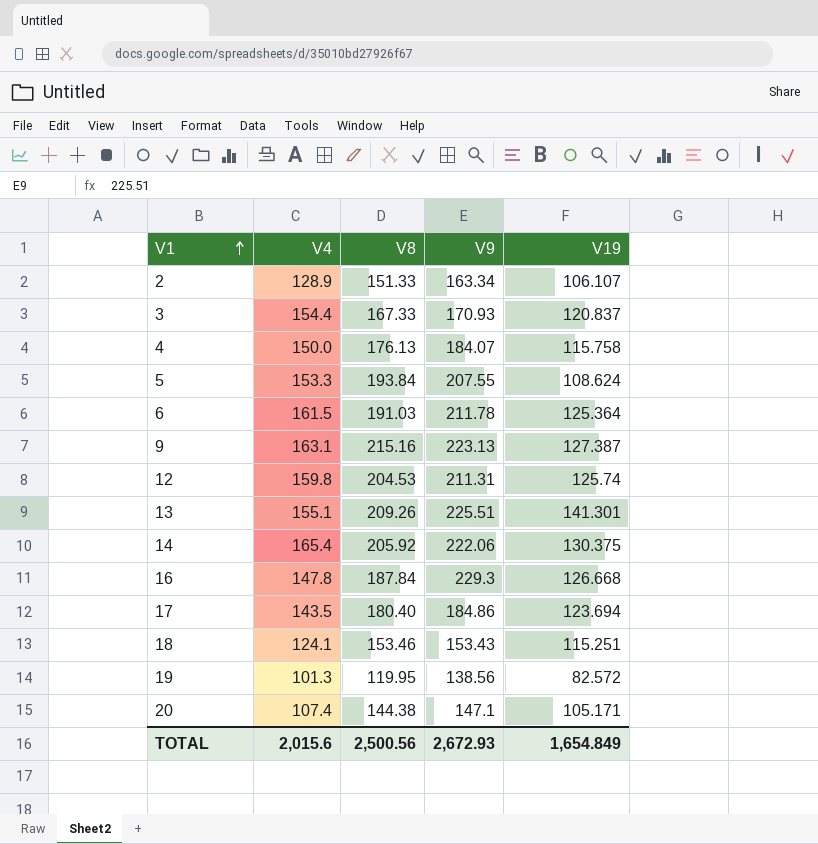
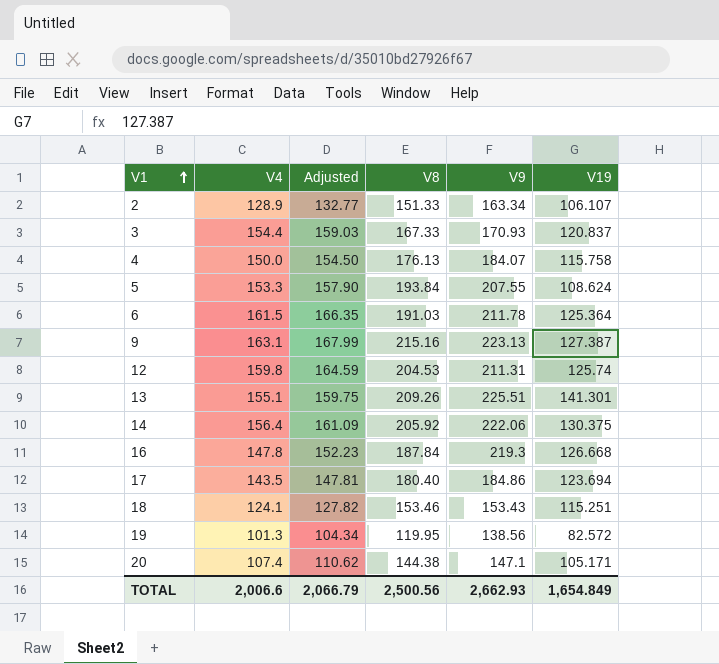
column Adjusted | formula: none -> [V4] * 1.03
14 | V4: 165.4 -> 156.4
16 | V9: 229.3 -> 219.3
TOTAL | V4: 2,015.6 -> 2,006.6
TOTAL | V9: 2,672.93 -> 2,662.93

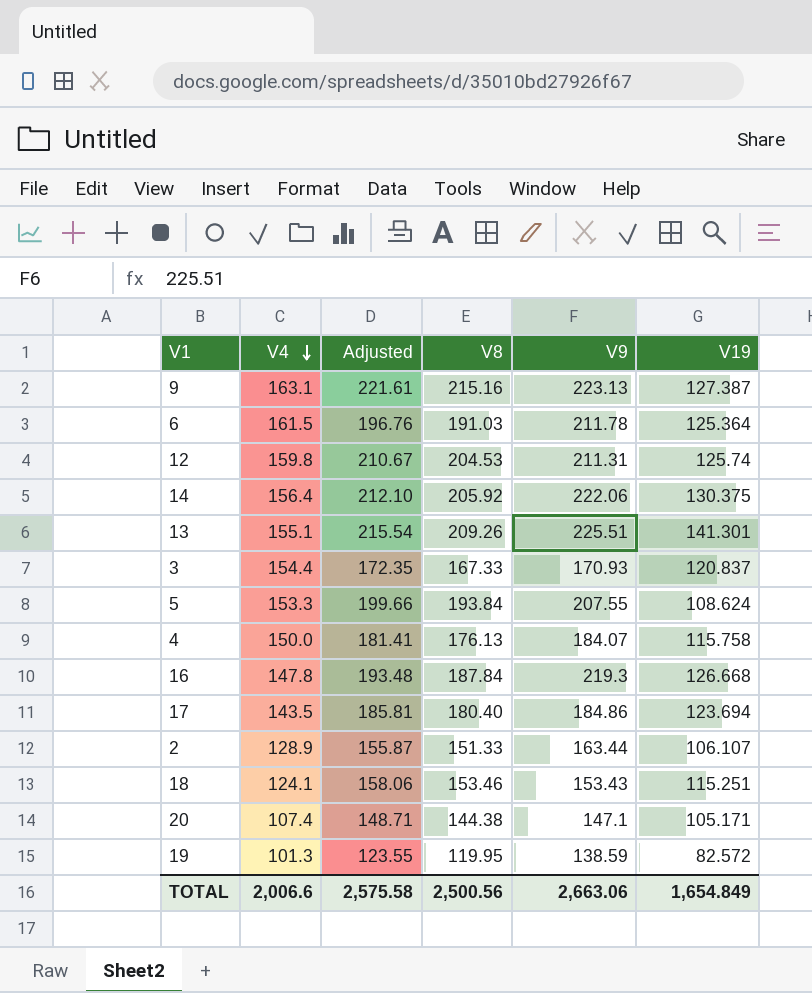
row order: V1 ascending -> V4 descending
column Adjusted | formula: [V4] * 1.03 -> [V8] * 1.03
2 | V9: 163.34 -> 163.44
19 | V9: 138.56 -> 138.59
TOTAL | Adjusted: 2,066.79 -> 2,575.58
TOTAL | V9: 2,662.93 -> 2,663.06

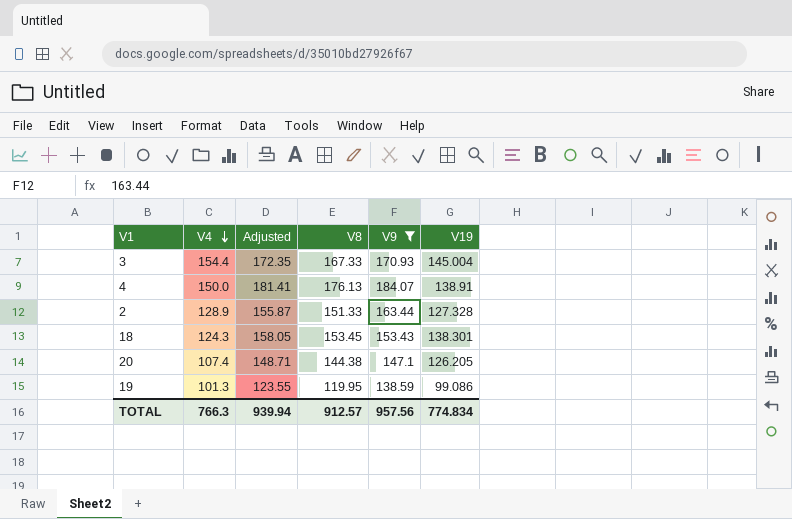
filter: none -> V9 <= 184.07
3 | V19: 120.837 -> 145.004
4 | V19: 115.758 -> 138.91
2 | V19: 106.107 -> 127.328
18 | V4: 124.1 -> 124.3
18 | Adjusted: 158.06 -> 158.05
18 | V8: 153.46 -> 153.45
18 | V19: 115.251 -> 138.301
20 | V19: 105.171 -> 126.205
19 | V19: 82.572 -> 99.086
TOTAL | V4: 2,006.6 -> 766.3
TOTAL | Adjusted: 2,575.58 -> 939.94
TOTAL | V8: 2,500.56 -> 912.57
TOTAL | V9: 2,663.06 -> 957.56
TOTAL | V19: 1,654.849 -> 774.834

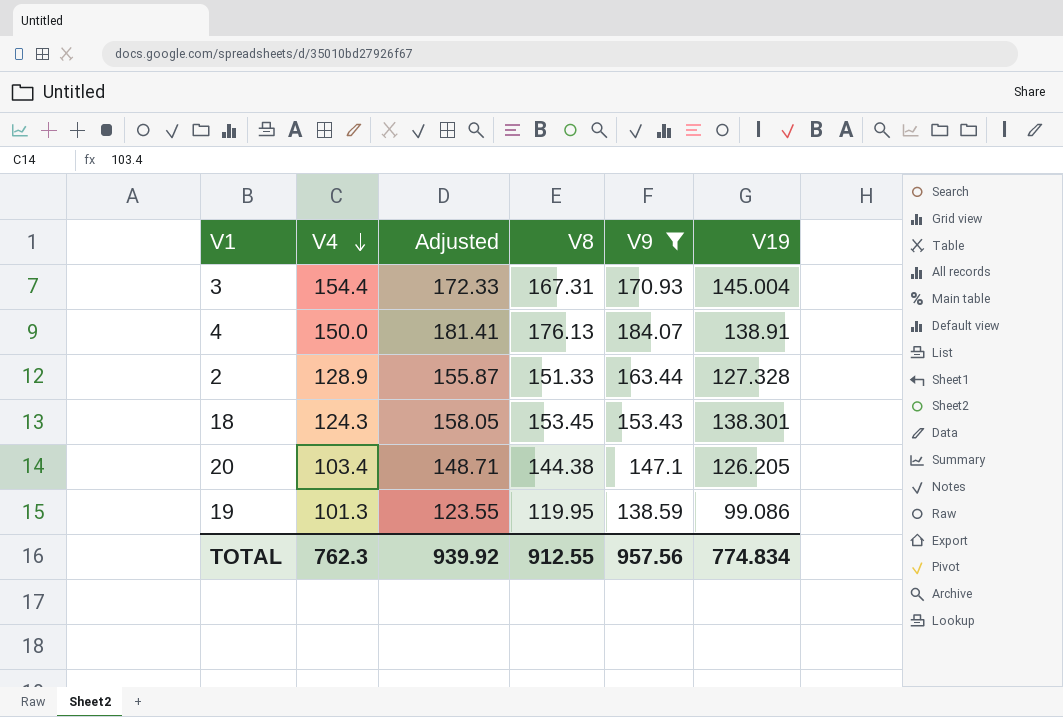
3 | Adjusted: 172.35 -> 172.33
3 | V8: 167.33 -> 167.31
20 | V4: 107.4 -> 103.4
TOTAL | V4: 766.3 -> 762.3
TOTAL | Adjusted: 939.94 -> 939.92
TOTAL | V8: 912.57 -> 912.55

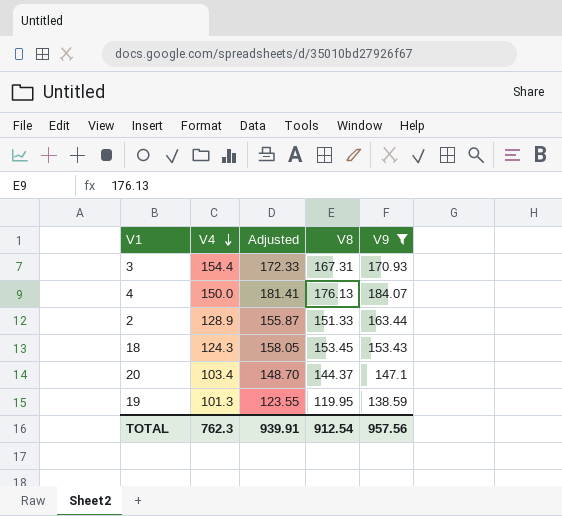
column V19 | position: 6 -> none
20 | Adjusted: 148.71 -> 148.70
20 | V8: 144.38 -> 144.37
TOTAL | Adjusted: 939.92 -> 939.91
TOTAL | V8: 912.55 -> 912.54

